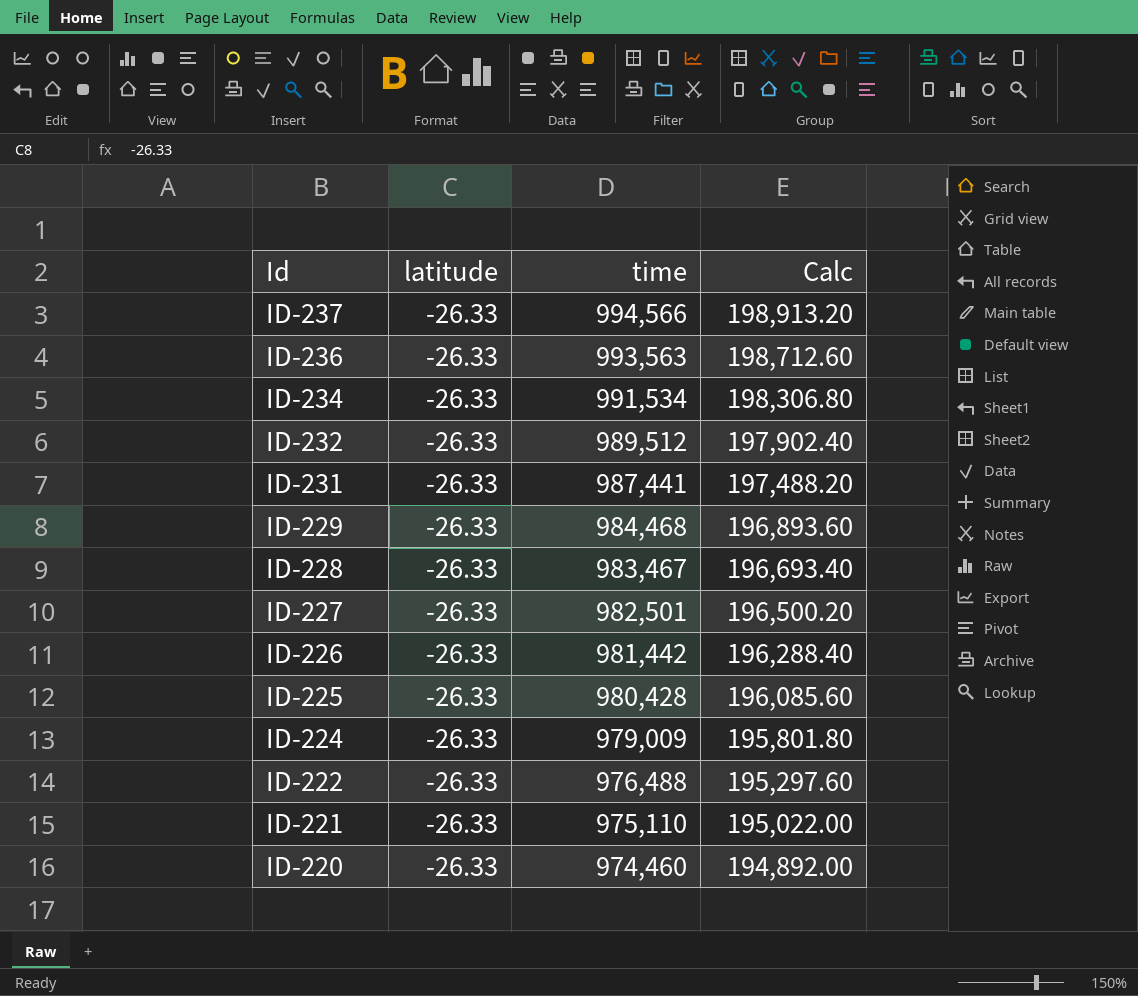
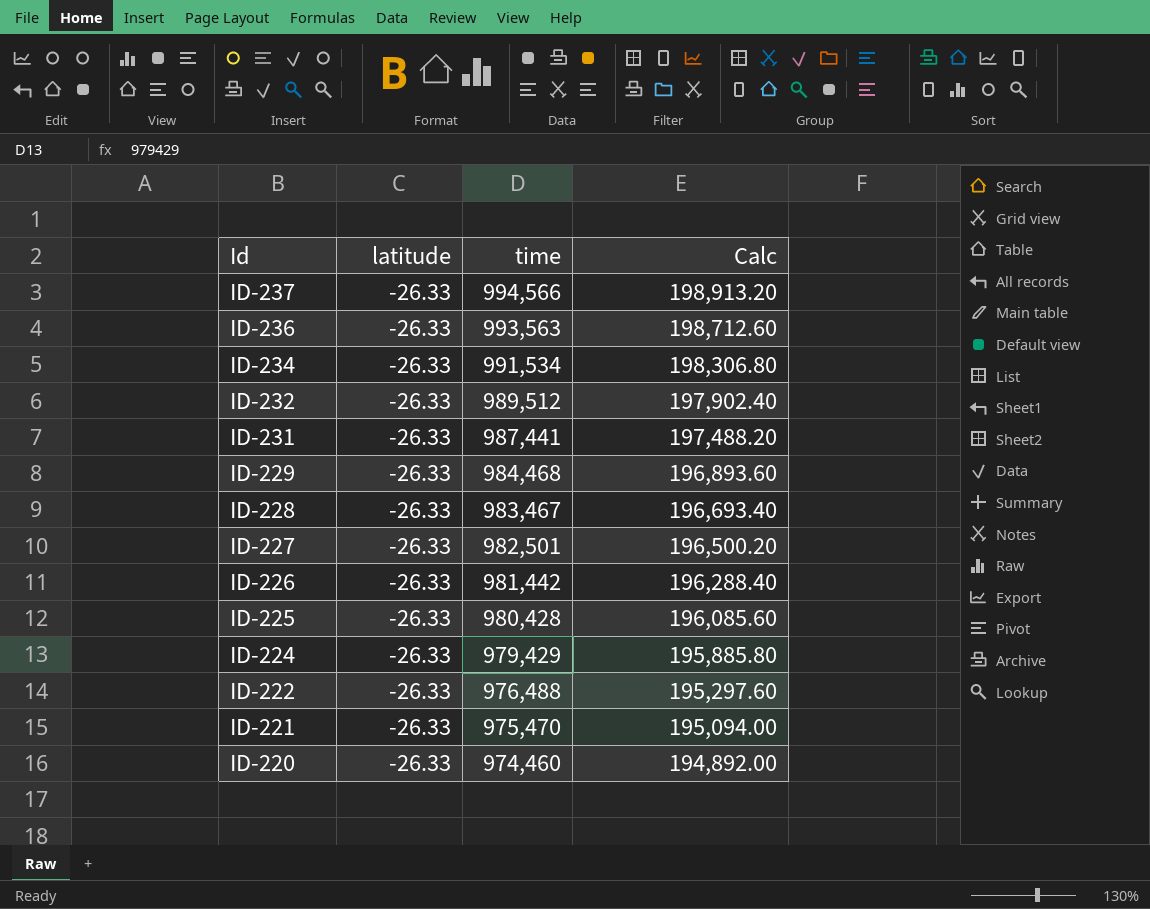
ID-224 | time: 979,009 -> 979,429
ID-224 | Calc: 195,801.80 -> 195,885.80
ID-221 | time: 975,110 -> 975,470
ID-221 | Calc: 195,022.00 -> 195,094.00

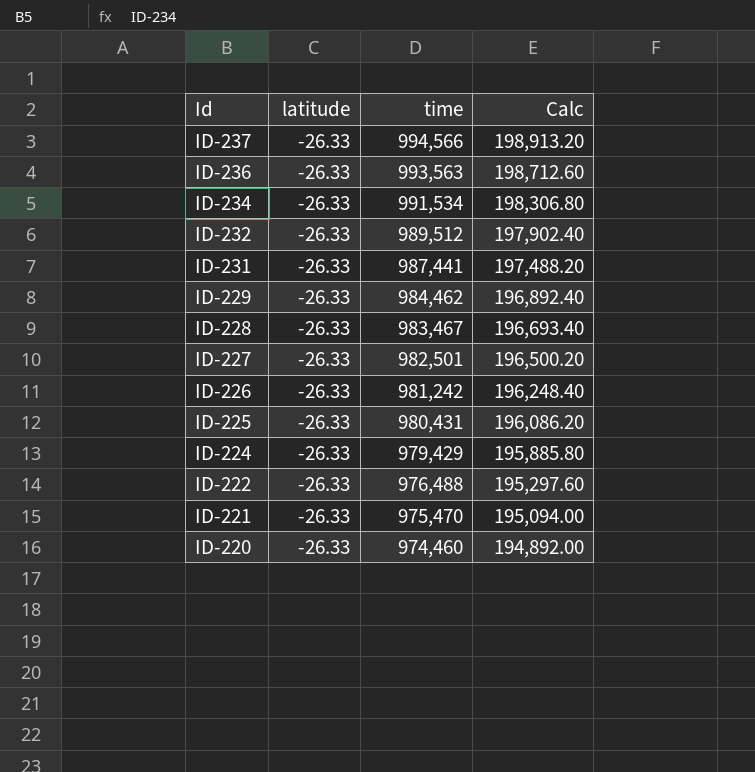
ID-229 | time: 984,468 -> 984,462
ID-229 | Calc: 196,893.60 -> 196,892.40
ID-226 | time: 981,442 -> 981,242
ID-226 | Calc: 196,288.40 -> 196,248.40
ID-225 | time: 980,428 -> 980,431
ID-225 | Calc: 196,085.60 -> 196,086.20

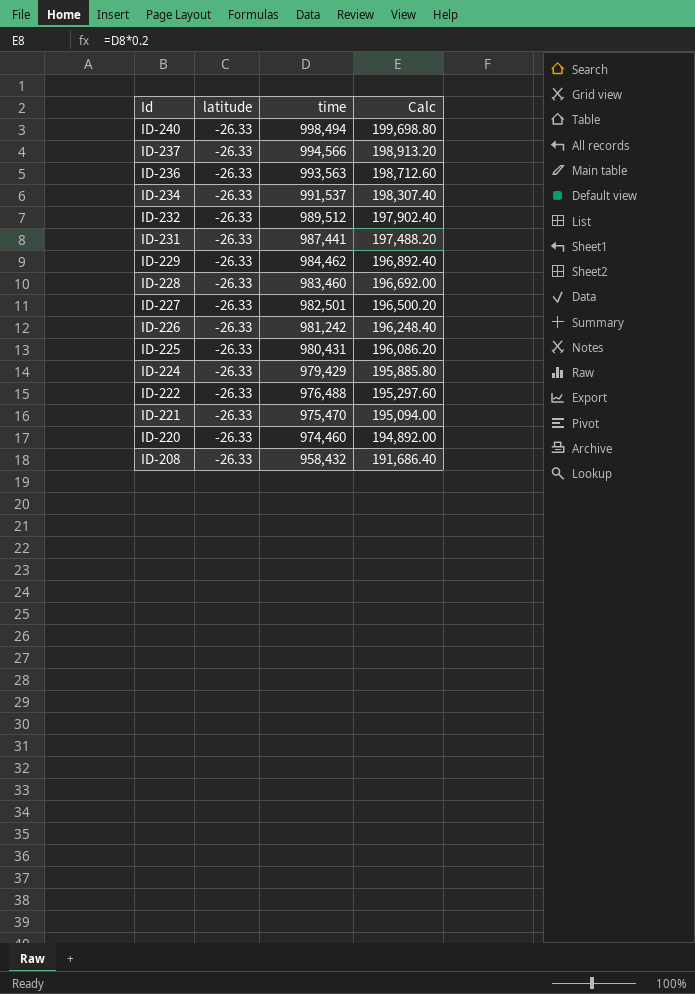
row ID-240: none -> -26.33 | 998,494 | 199,698.80
ID-234 | time: 991,534 -> 991,537
ID-234 | Calc: 198,306.80 -> 198,307.40
ID-228 | time: 983,467 -> 983,460
ID-228 | Calc: 196,693.40 -> 196,692.00
row ID-208: none -> -26.33 | 958,432 | 191,686.40

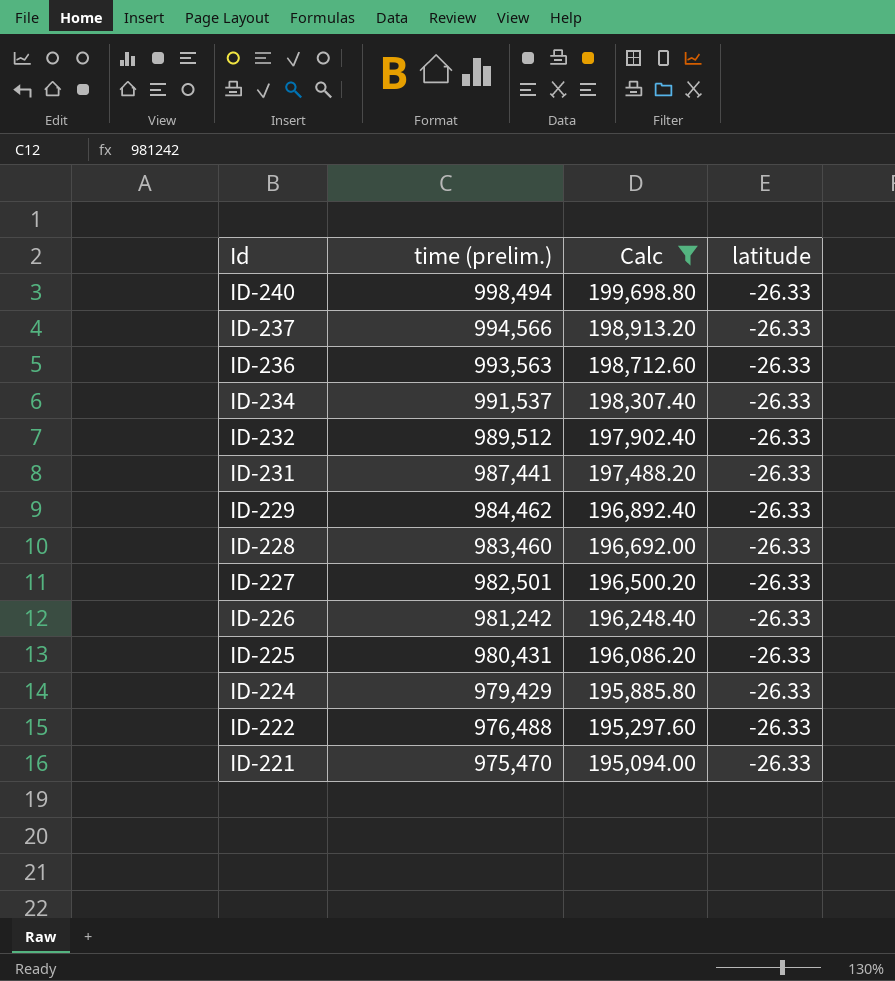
filter: none -> Calc >= 195,094.00
column name: time -> time (prelim.)
column latitude | position: 2 -> 4

